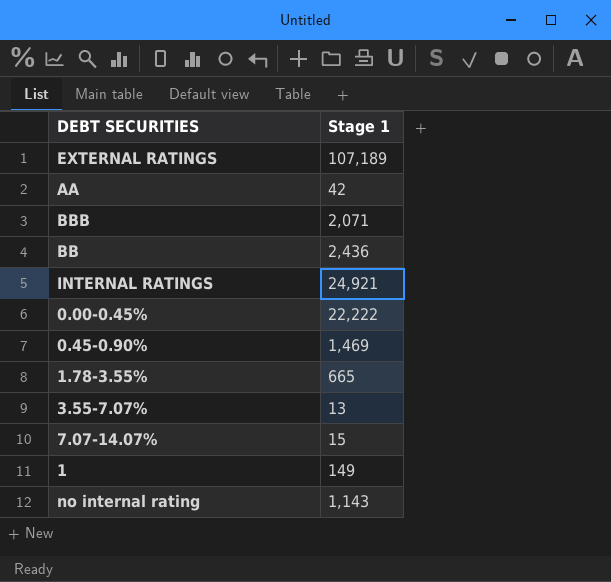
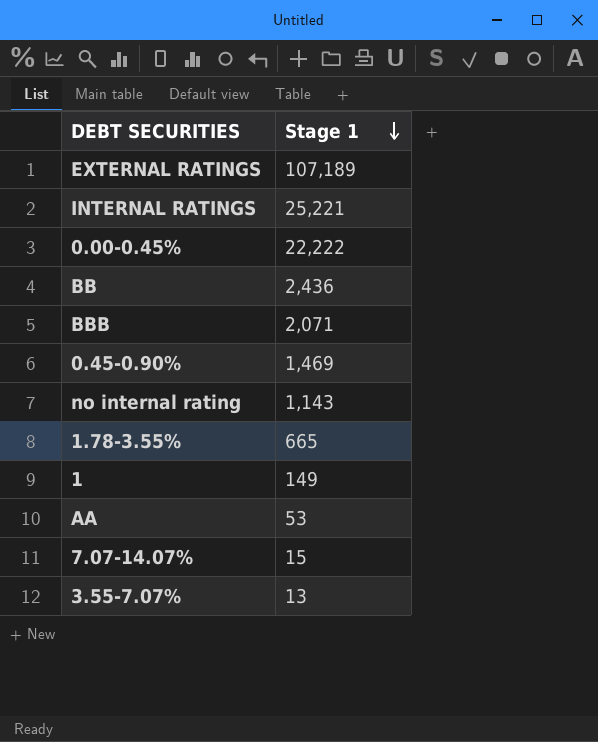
row order: none -> Stage 1 descending
INTERNAL RATINGS | Stage 1: 24,921 -> 25,221
AA | Stage 1: 42 -> 53

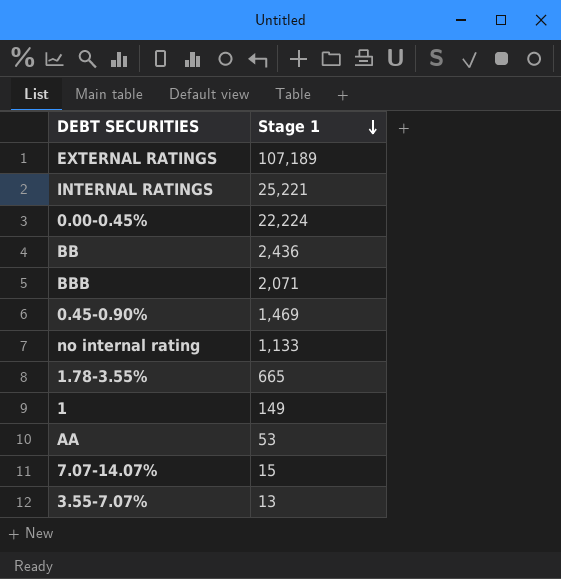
0.00-0.45% | Stage 1: 22,222 -> 22,224
no internal rating | Stage 1: 1,143 -> 1,133

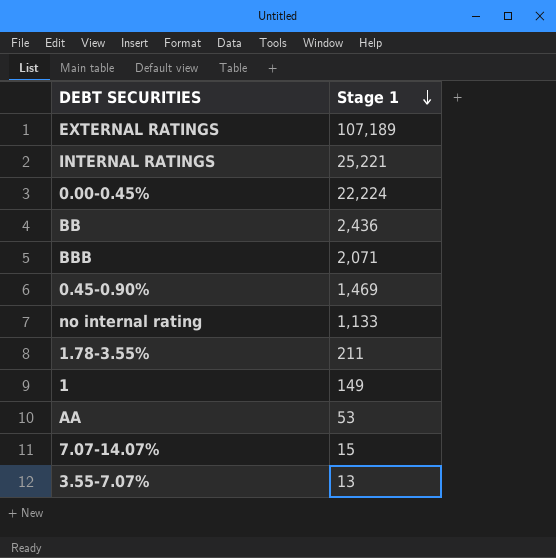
1.78-3.55% | Stage 1: 665 -> 211

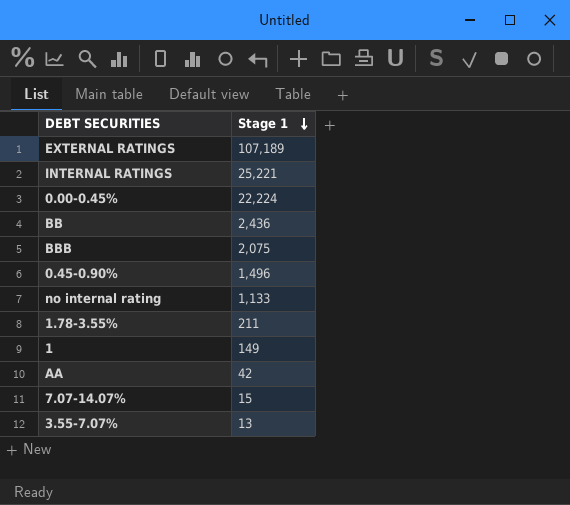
BBB | Stage 1: 2,071 -> 2,075
0.45-0.90% | Stage 1: 1,469 -> 1,496
AA | Stage 1: 53 -> 42

